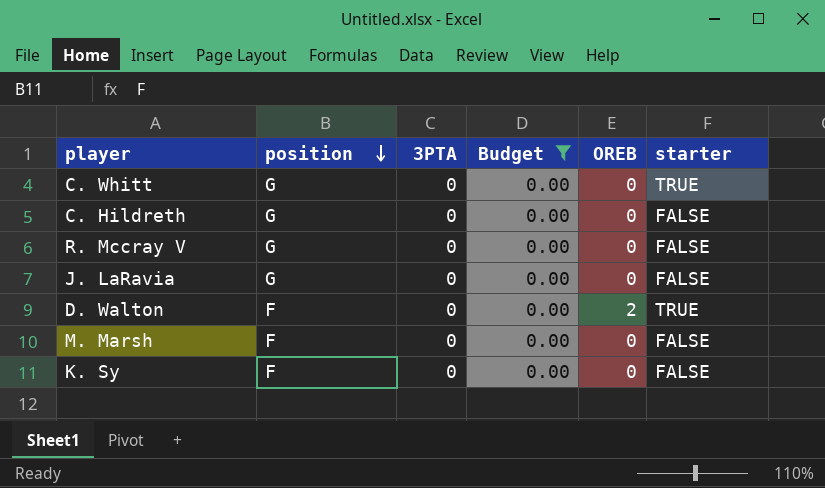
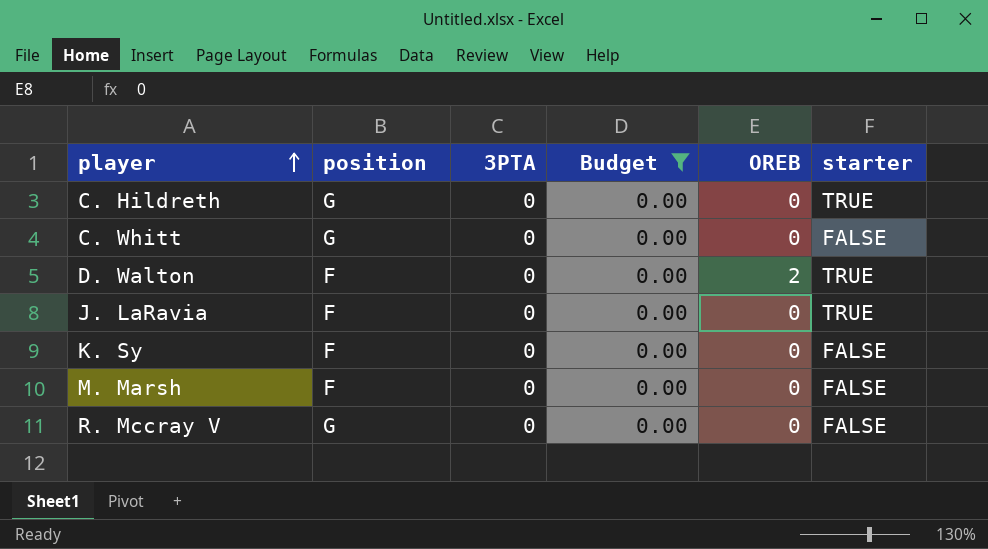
row order: position descending -> player ascending
C. Hildreth | starter: FALSE -> TRUE
C. Whitt | starter: TRUE -> FALSE
J. LaRavia | position: G -> F
J. LaRavia | starter: FALSE -> TRUE

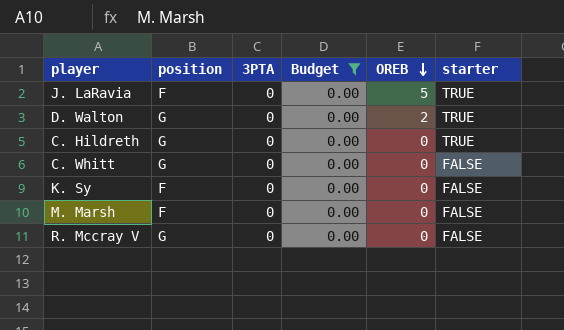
row order: player ascending -> OREB descending
J. LaRavia | OREB: 0 -> 5
D. Walton | position: F -> G

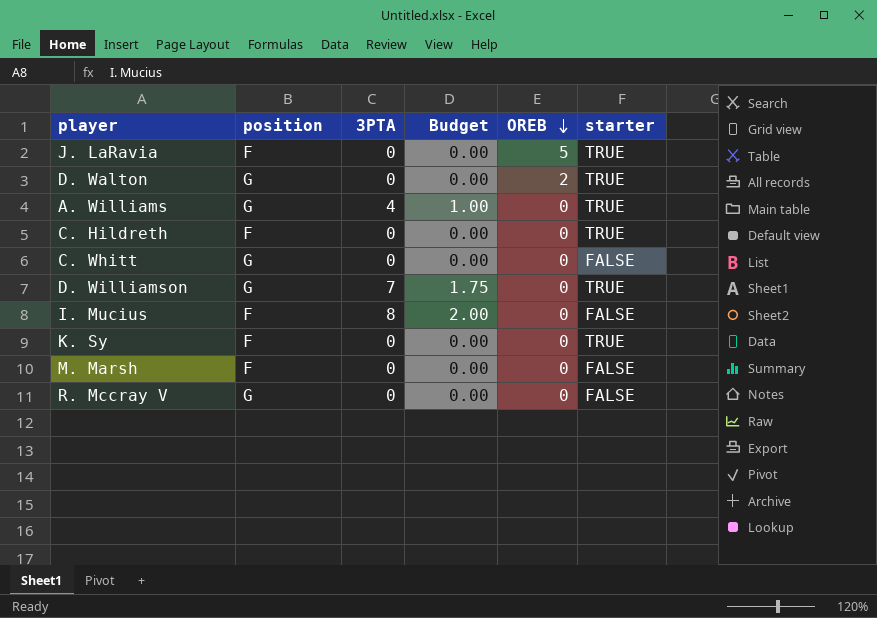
filter: Budget = 0.00 -> none
C. Hildreth | position: G -> F
K. Sy | starter: FALSE -> TRUE

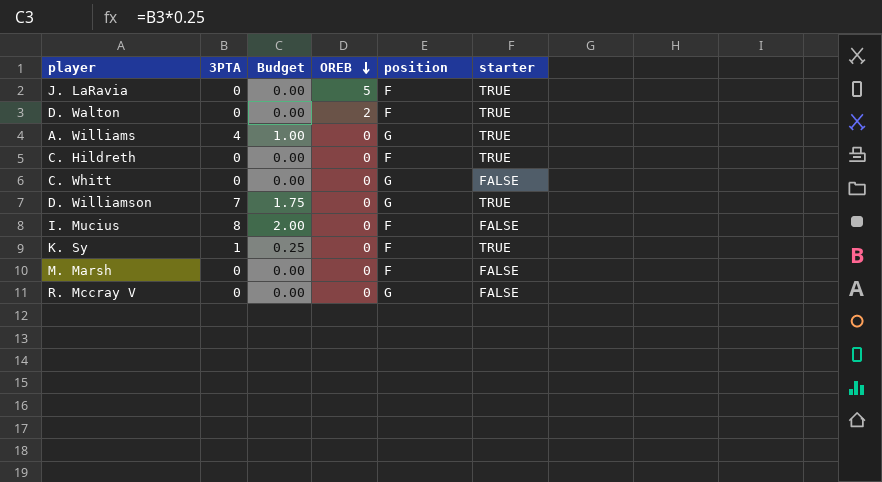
column position | position: 2 -> 5
D. Walton | position: G -> F
K. Sy | 3PTA: 0 -> 1
K. Sy | Budget: 0.00 -> 0.25

